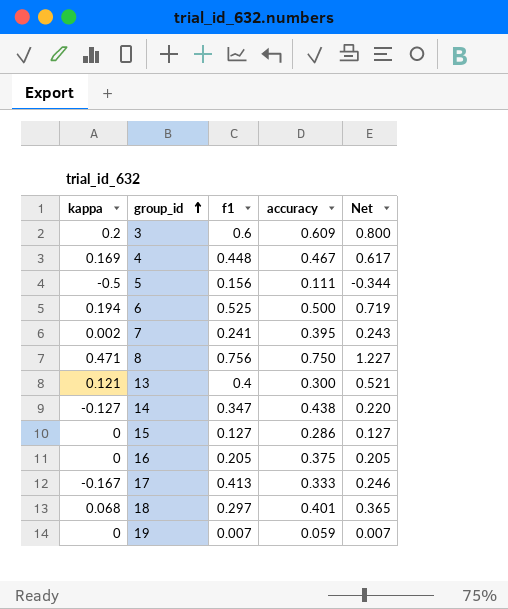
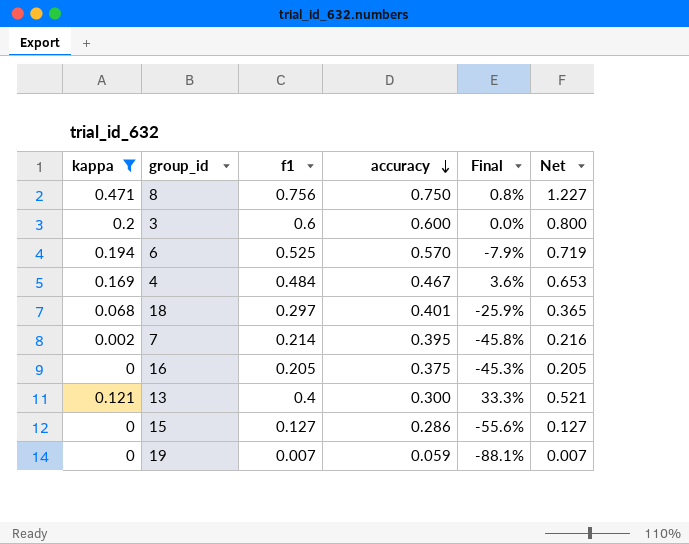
filter: none -> kappa >= 0
row order: group_id ascending -> accuracy descending
column Final | formula: none -> ([f1] - [accuracy]) / [accuracy]
3 | accuracy: 0.609 -> 0.600
6 | accuracy: 0.500 -> 0.570
4 | f1: 0.448 -> 0.484
4 | Net: 0.617 -> 0.653
7 | f1: 0.241 -> 0.214
7 | Net: 0.243 -> 0.216

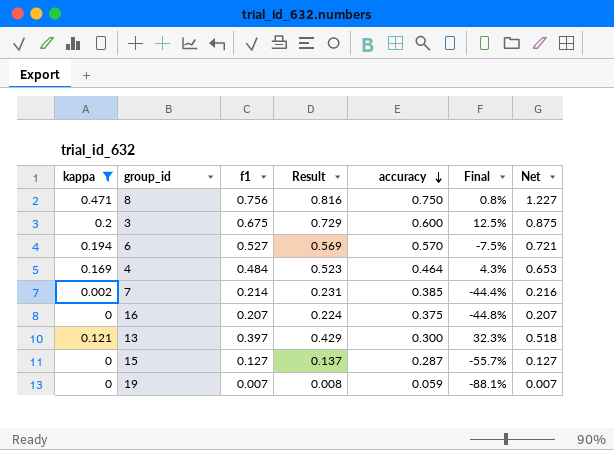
column Result | formula: none -> [f1] * 1.08
row 18: 0.068 | 0.297 | 0.401 | -25.9% | 0.365 -> none
3 | f1: 0.6 -> 0.675
3 | Final: 0.0% -> 12.5%
3 | Net: 0.800 -> 0.875
6 | f1: 0.525 -> 0.527
6 | Final: -7.9% -> -7.5%
6 | Net: 0.719 -> 0.721
4 | accuracy: 0.467 -> 0.464
4 | Final: 3.6% -> 4.3%
7 | accuracy: 0.395 -> 0.385
7 | Final: -45.8% -> -44.4%
16 | f1: 0.205 -> 0.207
16 | Final: -45.3% -> -44.8%
16 | Net: 0.205 -> 0.207
13 | f1: 0.4 -> 0.397
13 | Final: 33.3% -> 32.3%
13 | Net: 0.521 -> 0.518
15 | accuracy: 0.286 -> 0.287
15 | Final: -55.6% -> -55.7%

